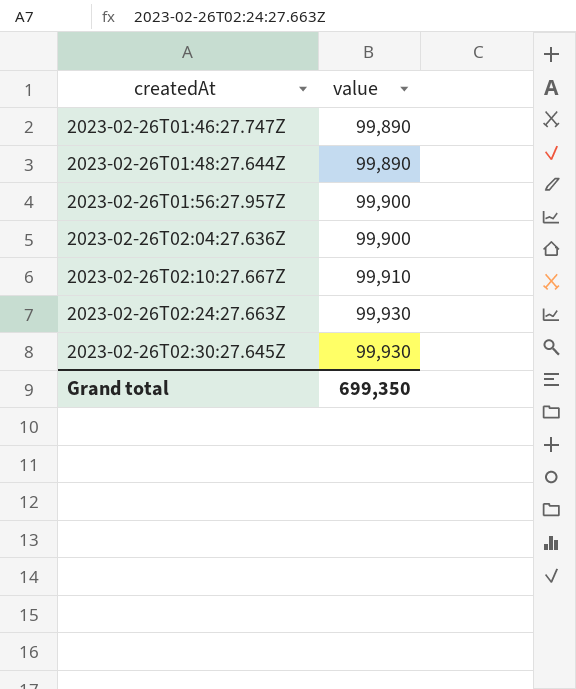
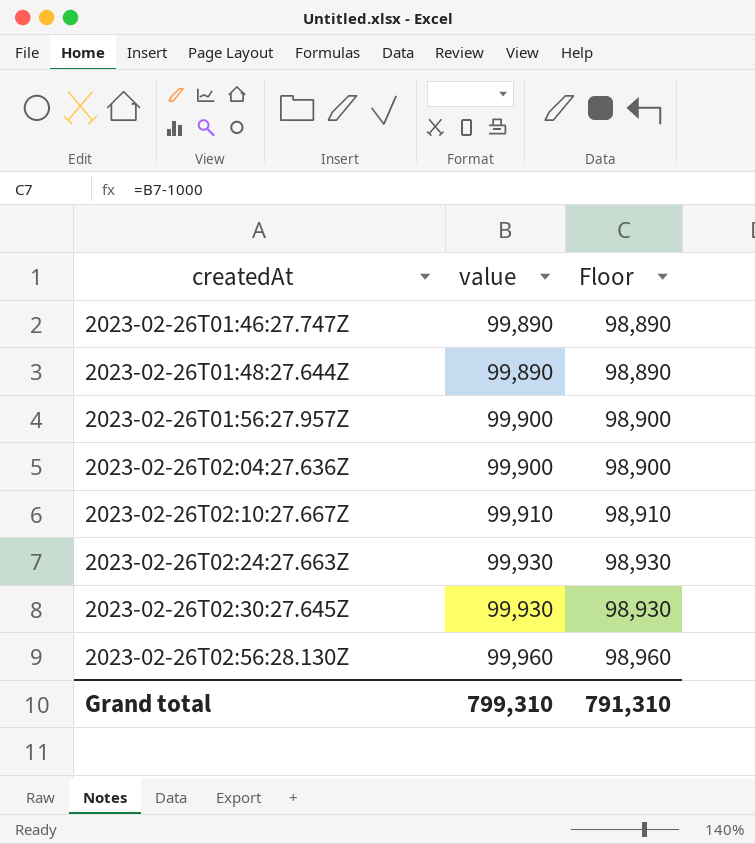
column Floor | formula: none -> [value] - 1000
row 2023-02-26T02:56:28.130Z: none -> 99,960 | 98,960
Grand total | value: 699,350 -> 799,310

